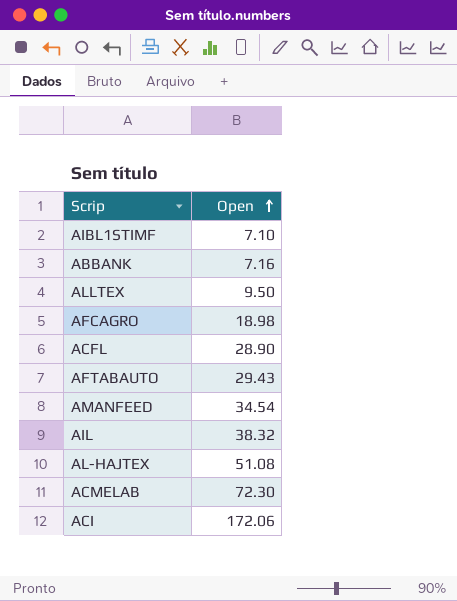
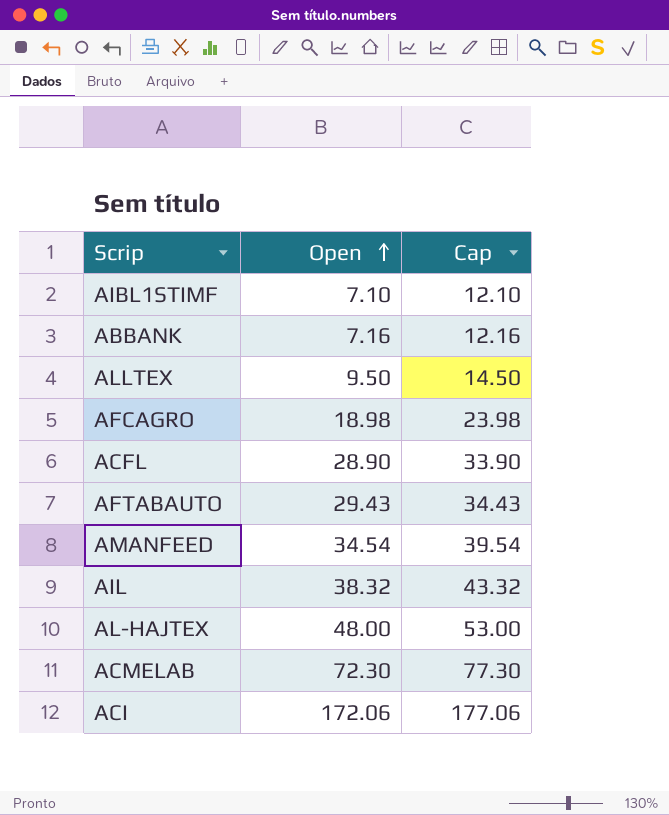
column Cap | formula: none -> [Open] + 5
AL-HAJTEX | Open: 51.08 -> 48.00

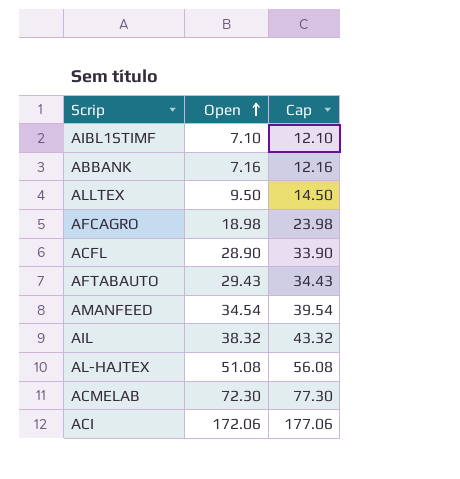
AL-HAJTEX | Open: 48.00 -> 51.08
AL-HAJTEX | Cap: 53.00 -> 56.08

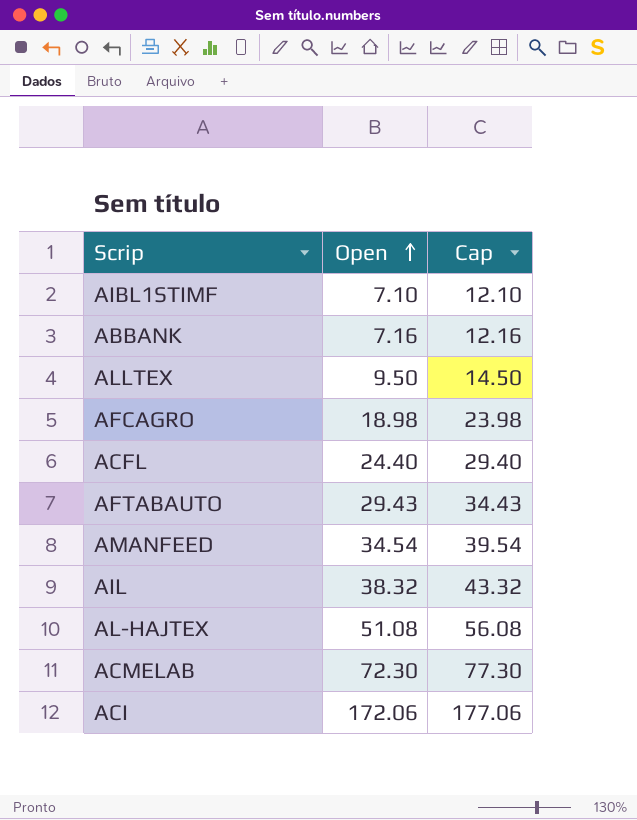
ACFL | Open: 28.90 -> 24.40
ACFL | Cap: 33.90 -> 29.40

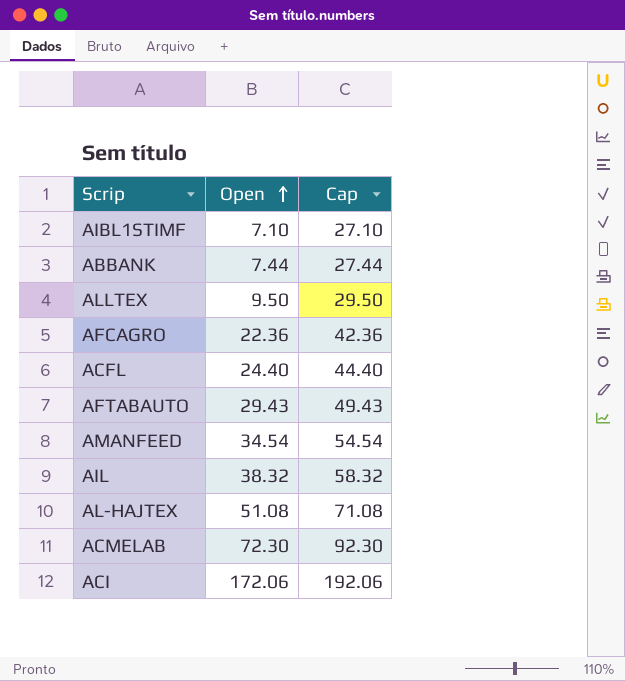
column Cap | formula: [Open] + 5 -> [Open] + 20
ABBANK | Open: 7.16 -> 7.44
AFCAGRO | Open: 18.98 -> 22.36

